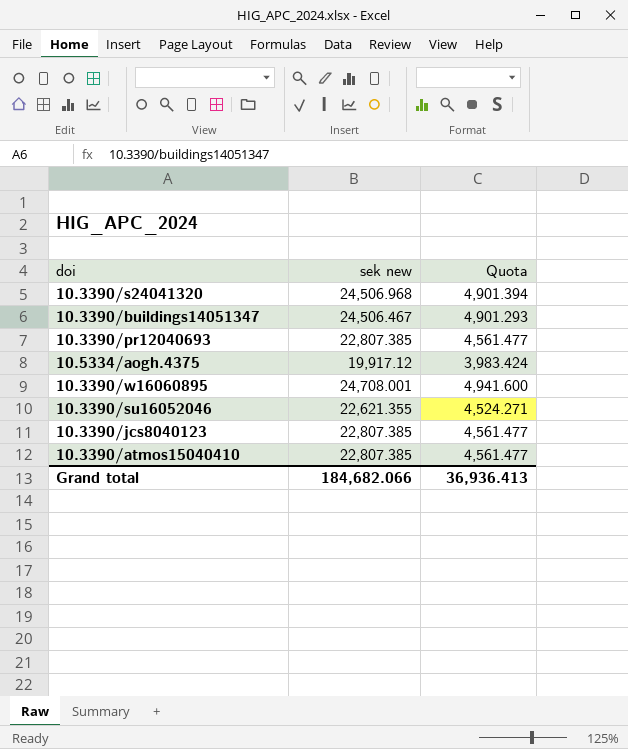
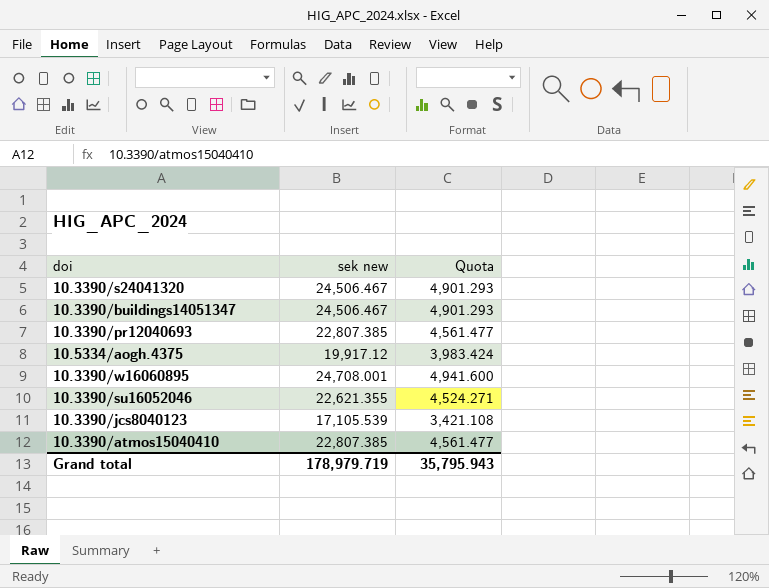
10.3390/s24041320 | sek new: 24,506.968 -> 24,506.467
10.3390/s24041320 | Quota: 4,901.394 -> 4,901.293
10.3390/jcs8040123 | sek new: 22,807.385 -> 17,105.539
10.3390/jcs8040123 | Quota: 4,561.477 -> 3,421.108
Grand total | sek new: 184,682.066 -> 178,979.719
Grand total | Quota: 36,936.413 -> 35,795.943

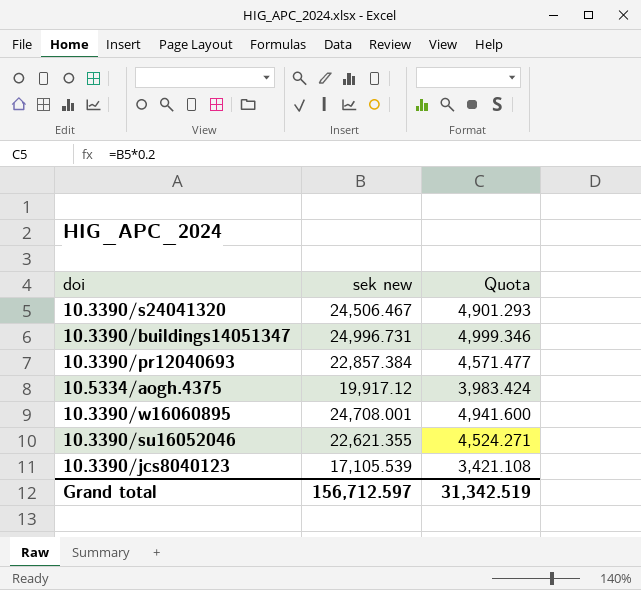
row 10.3390/atmos15040410: 22,807.385 | 4,561.477 -> none
10.3390/buildings14051347 | sek new: 24,506.467 -> 24,996.731
10.3390/buildings14051347 | Quota: 4,901.293 -> 4,999.346
10.3390/pr12040693 | sek new: 22,807.385 -> 22,857.384
10.3390/pr12040693 | Quota: 4,561.477 -> 4,571.477
Grand total | sek new: 178,979.719 -> 156,712.597
Grand total | Quota: 35,795.943 -> 31,342.519

